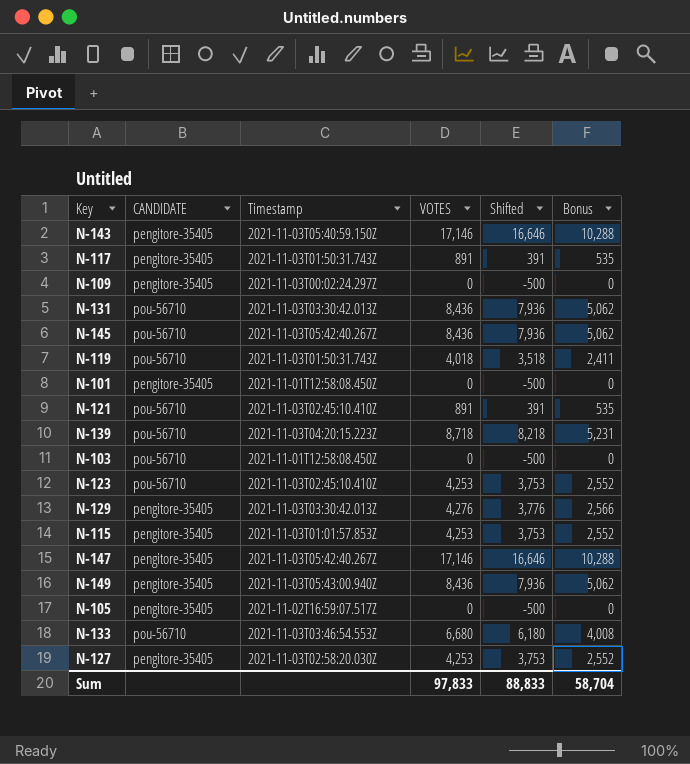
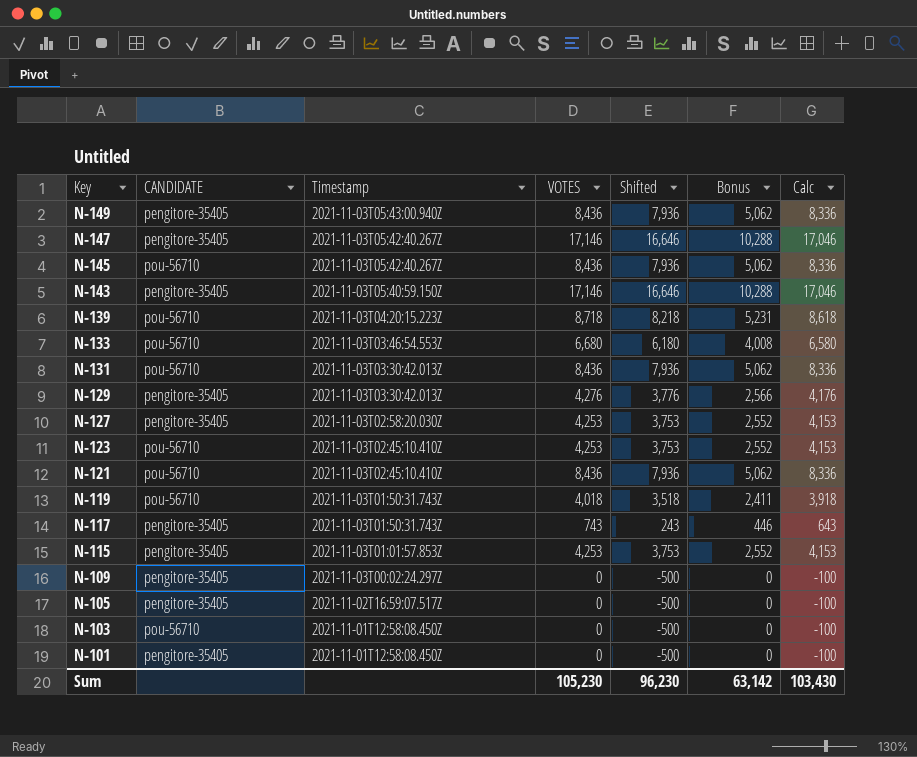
row order: none -> Key descending
column Calc | formula: none -> [VOTES] - 100
N-121 | VOTES: 891 -> 8,436
N-121 | Shifted: 391 -> 7,936
N-121 | Bonus: 535 -> 5,062
N-117 | VOTES: 891 -> 743
N-117 | Shifted: 391 -> 243
N-117 | Bonus: 535 -> 446
Sum | VOTES: 97,833 -> 105,230
Sum | Shifted: 88,833 -> 96,230
Sum | Bonus: 58,704 -> 63,142

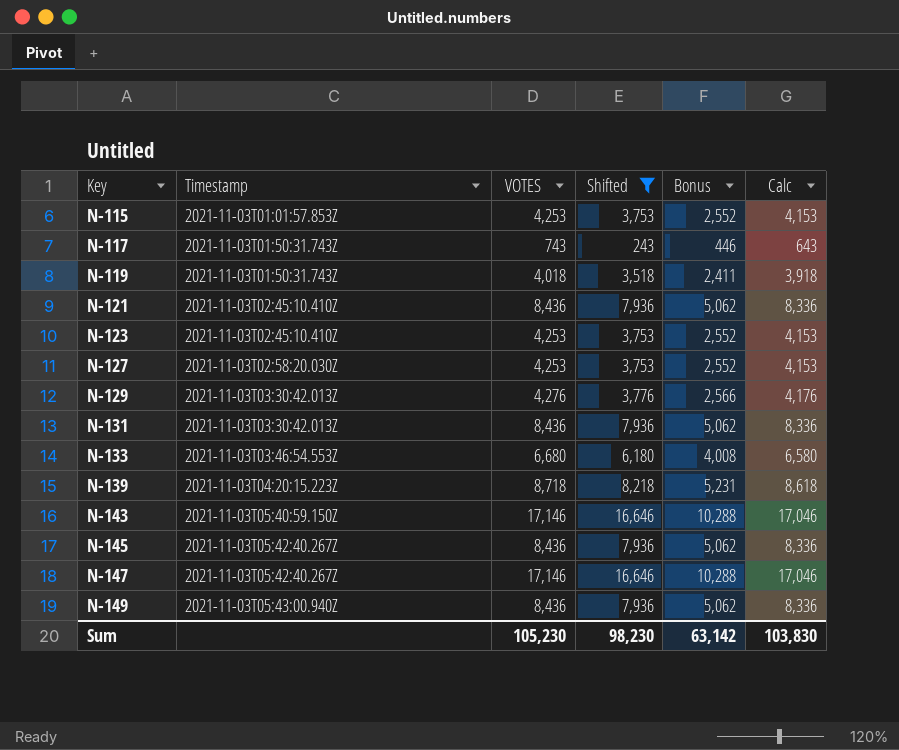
filter: none -> Shifted != -500
row order: Key descending -> Key ascending
column CANDIDATE | position: 2 -> none
Sum | Shifted: 96,230 -> 98,230
Sum | Calc: 103,430 -> 103,830

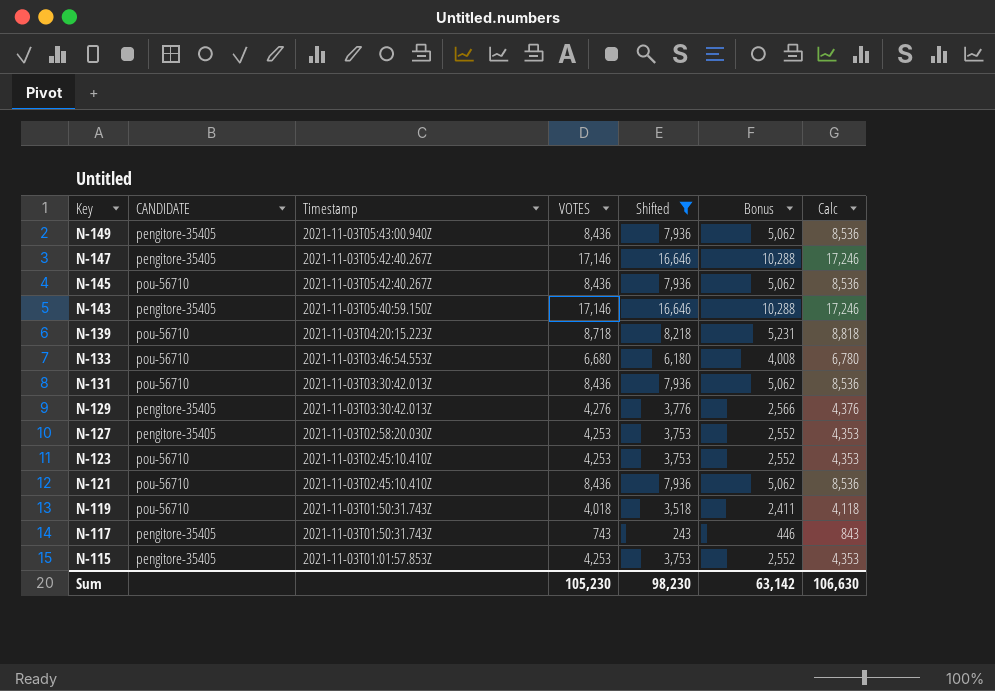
row order: Key ascending -> Key descending
column CANDIDATE | position: none -> 2
column Calc | formula: [VOTES] - 100 -> [VOTES] + 100
Sum | Calc: 103,830 -> 106,630

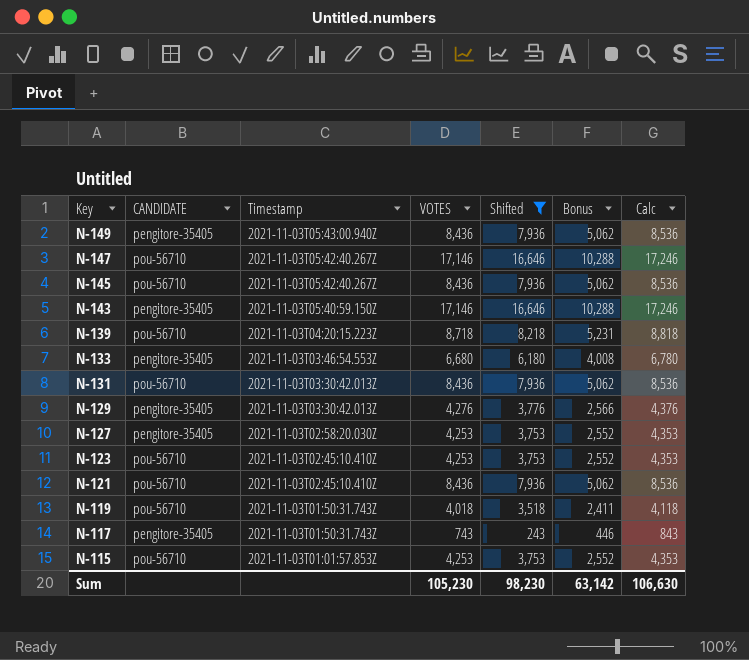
N-147 | CANDIDATE: pengitore-35405 -> pou-56710
N-133 | CANDIDATE: pou-56710 -> pengitore-35405
N-115 | CANDIDATE: pengitore-35405 -> pou-56710

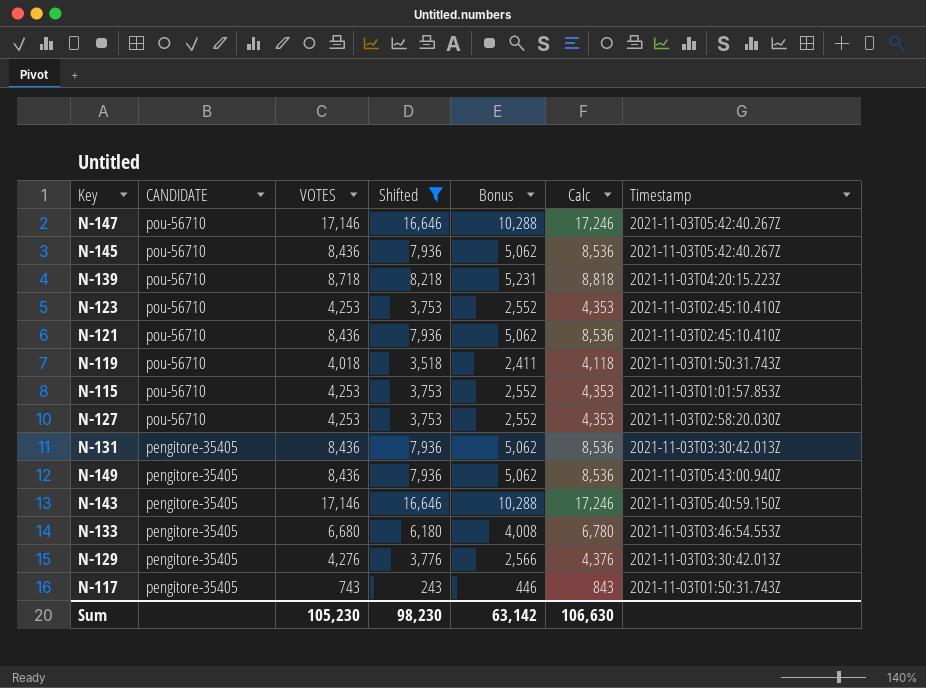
row order: Key descending -> CANDIDATE descending
column Timestamp | position: 3 -> 7
N-127 | CANDIDATE: pengitore-35405 -> pou-56710
N-131 | CANDIDATE: pou-56710 -> pengitore-35405

